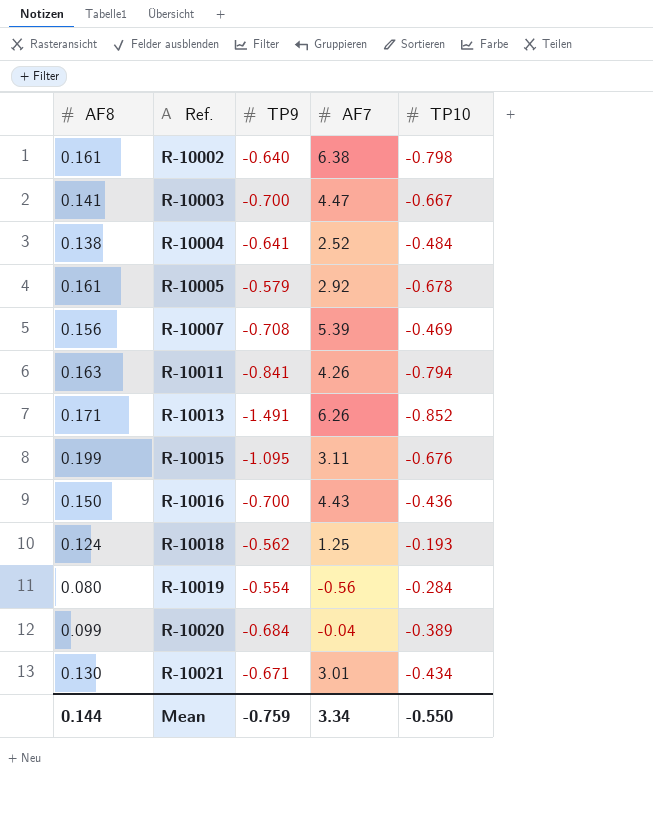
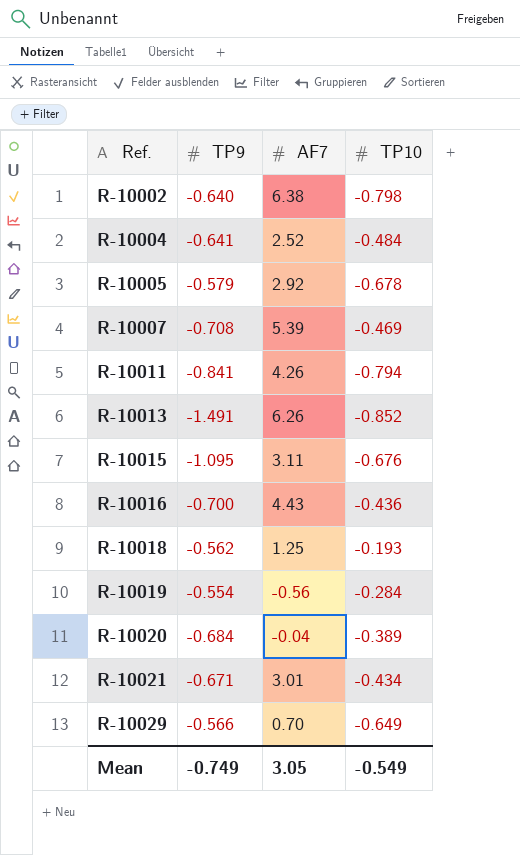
column AF8 | position: 1 -> none
row R-10003: 0.141 | -0.700 | 4.47 | -0.667 -> none
row R-10029: none -> -0.566 | 0.70 | -0.649
Mean | TP9: -0.759 -> -0.749
Mean | AF7: 3.34 -> 3.05
Mean | TP10: -0.550 -> -0.549

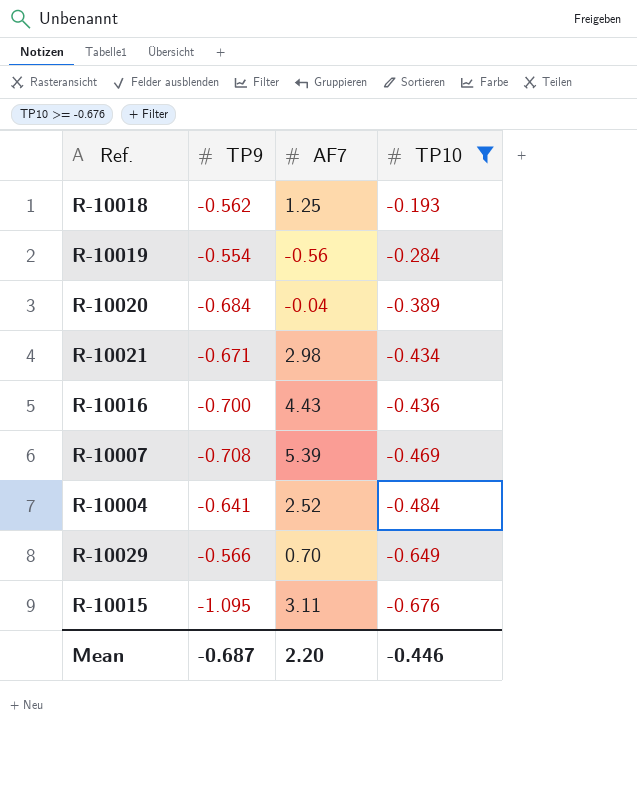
filter: none -> TP10 >= -0.676
row order: Ref. ascending -> TP10 descending
R-10021 | AF7: 3.01 -> 2.98
Mean | TP9: -0.749 -> -0.687
Mean | AF7: 3.05 -> 2.20
Mean | TP10: -0.549 -> -0.446

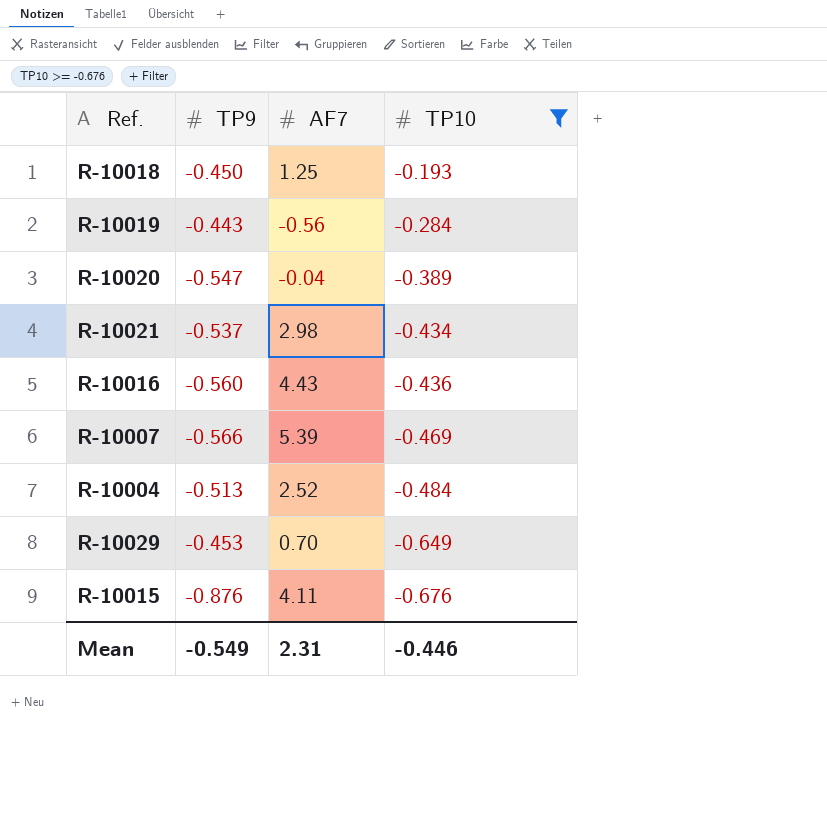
R-10018 | TP9: -0.562 -> -0.450
R-10019 | TP9: -0.554 -> -0.443
R-10020 | TP9: -0.684 -> -0.547
R-10021 | TP9: -0.671 -> -0.537
R-10016 | TP9: -0.700 -> -0.560
R-10007 | TP9: -0.708 -> -0.566
R-10004 | TP9: -0.641 -> -0.513
R-10029 | TP9: -0.566 -> -0.453
R-10015 | TP9: -1.095 -> -0.876
R-10015 | AF7: 3.11 -> 4.11
Mean | TP9: -0.687 -> -0.549
Mean | AF7: 2.20 -> 2.31

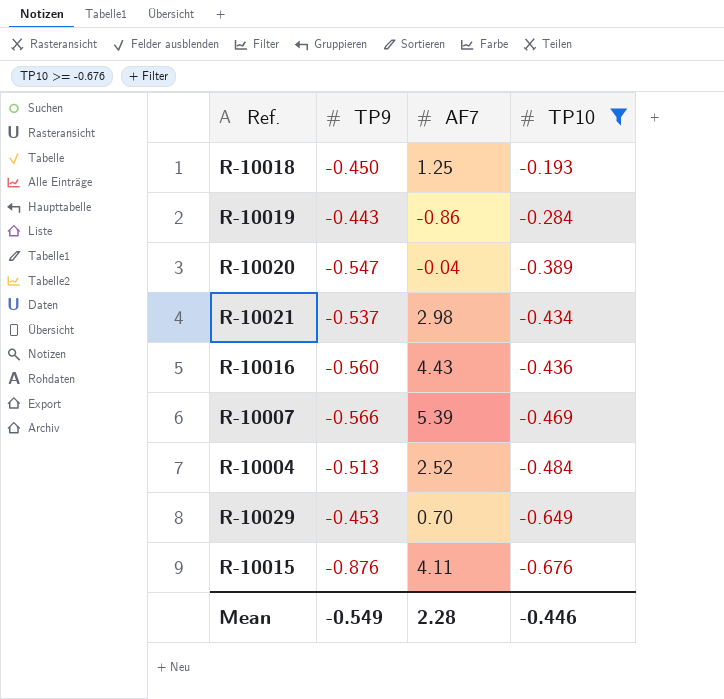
R-10019 | AF7: -0.56 -> -0.86
Mean | AF7: 2.31 -> 2.28

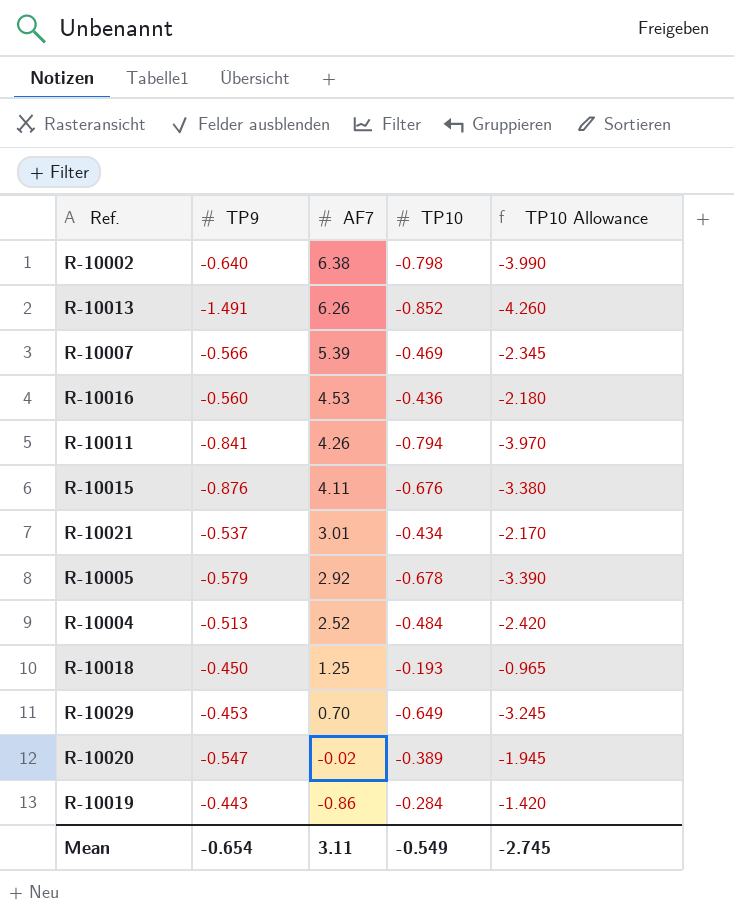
filter: TP10 >= -0.676 -> none
row order: TP10 descending -> AF7 descending
column TP10 Allowance | formula: none -> [TP10] * 5
R-10016 | AF7: 4.43 -> 4.53
R-10021 | AF7: 2.98 -> 3.01
R-10020 | AF7: -0.04 -> -0.02
Mean | TP9: -0.549 -> -0.654
Mean | AF7: 2.28 -> 3.11
Mean | TP10: -0.446 -> -0.549

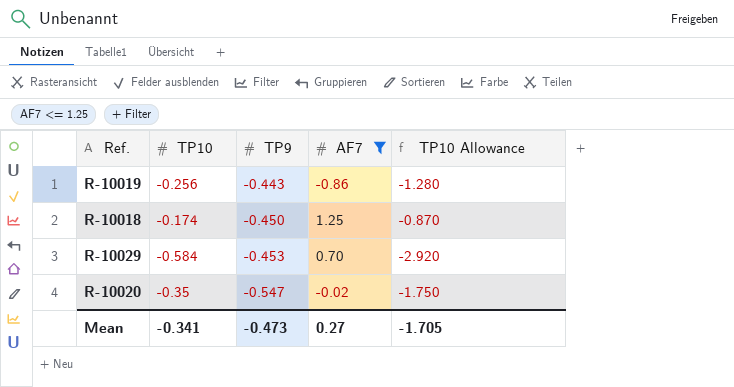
filter: none -> AF7 <= 1.25
row order: AF7 descending -> TP9 descending
column TP10 | position: 4 -> 2
R-10019 | TP10: -0.284 -> -0.256
R-10019 | TP10 Allowance: -1.420 -> -1.280
R-10018 | TP10: -0.193 -> -0.174
R-10018 | TP10 Allowance: -0.965 -> -0.870
R-10029 | TP10: -0.649 -> -0.584
R-10029 | TP10 Allowance: -3.245 -> -2.920
R-10020 | TP10: -0.389 -> -0.35
R-10020 | TP10 Allowance: -1.945 -> -1.750
Mean | TP10: -0.549 -> -0.341
Mean | TP9: -0.654 -> -0.473
Mean | AF7: 3.11 -> 0.27
Mean | TP10 Allowance: -2.745 -> -1.705

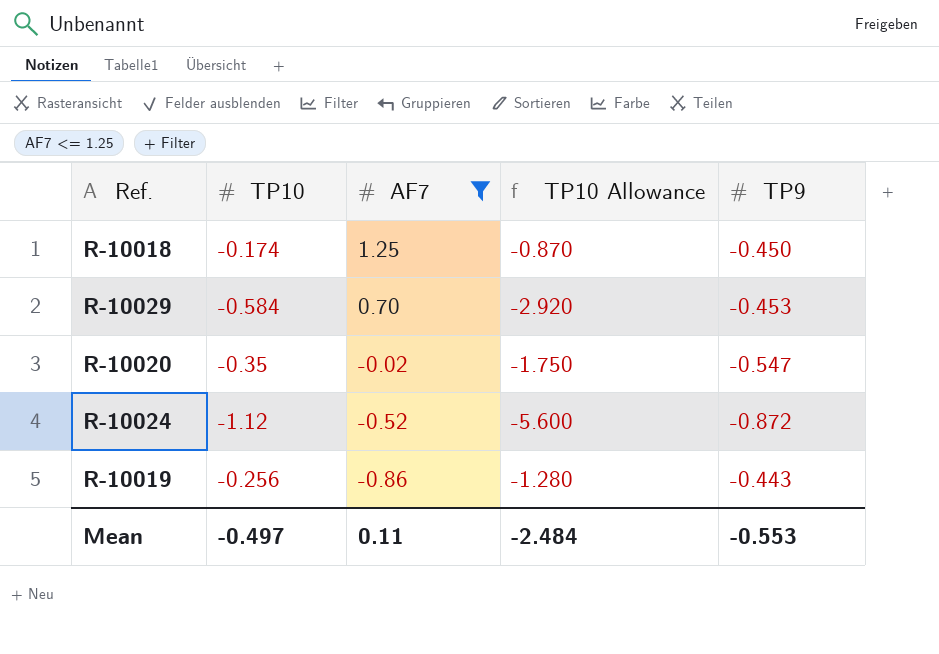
row order: TP9 descending -> AF7 descending
column TP9 | position: 3 -> 5
row R-10024: none -> -1.12 | -0.52 | -5.600 | -0.872
Mean | TP10: -0.341 -> -0.497
Mean | AF7: 0.27 -> 0.11
Mean | TP10 Allowance: -1.705 -> -2.484
Mean | TP9: -0.473 -> -0.553

